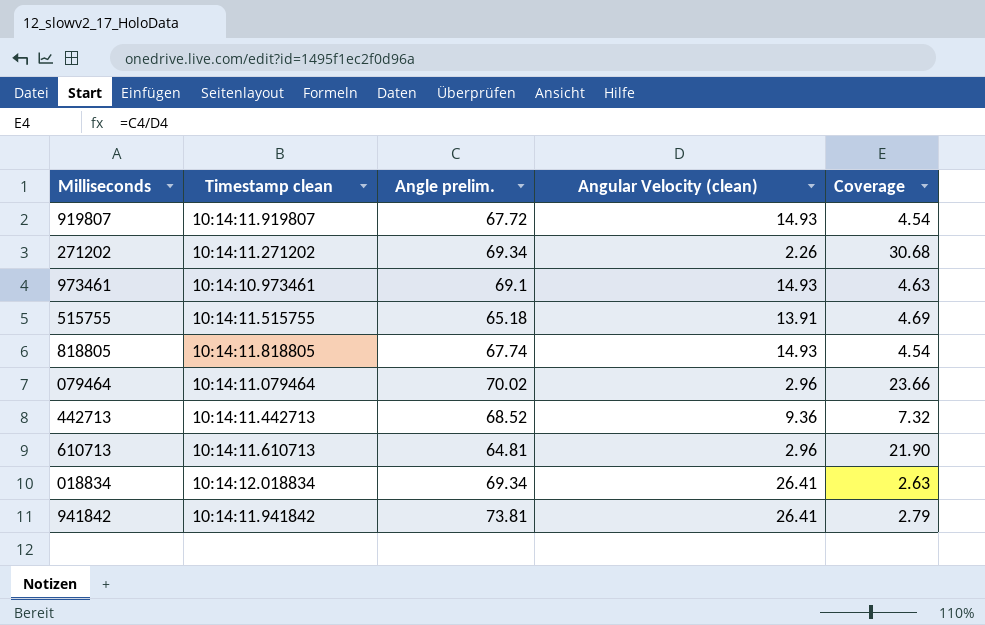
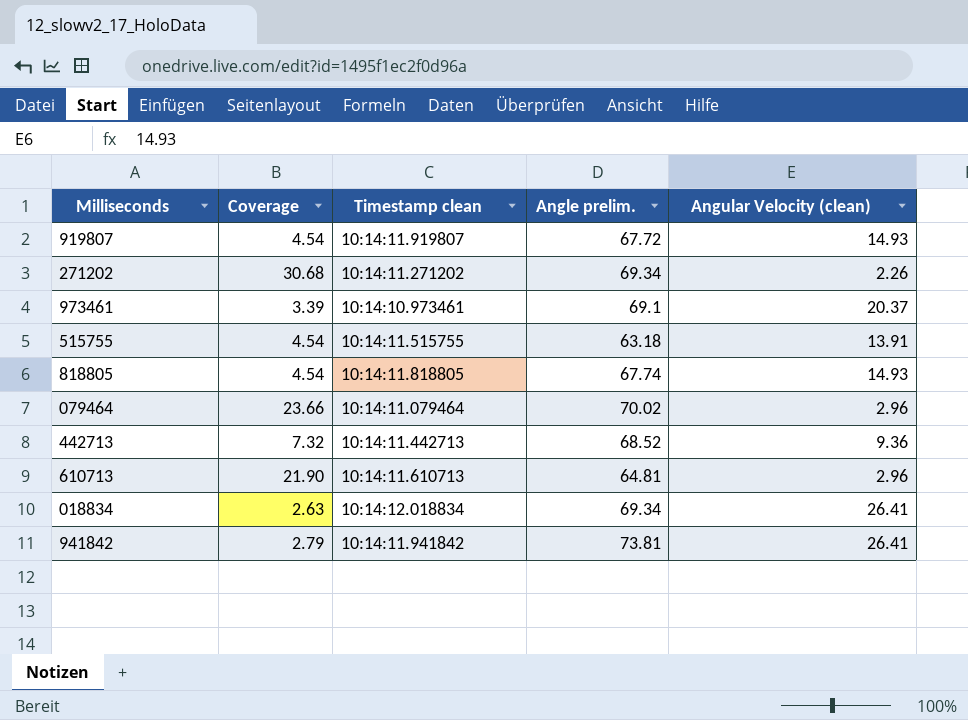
column Coverage | position: 5 -> 2
973461 | Coverage: 4.63 -> 3.39
973461 | Angular Velocity (clean): 14.93 -> 20.37
515755 | Coverage: 4.69 -> 4.54
515755 | Angle prelim.: 65.18 -> 63.18

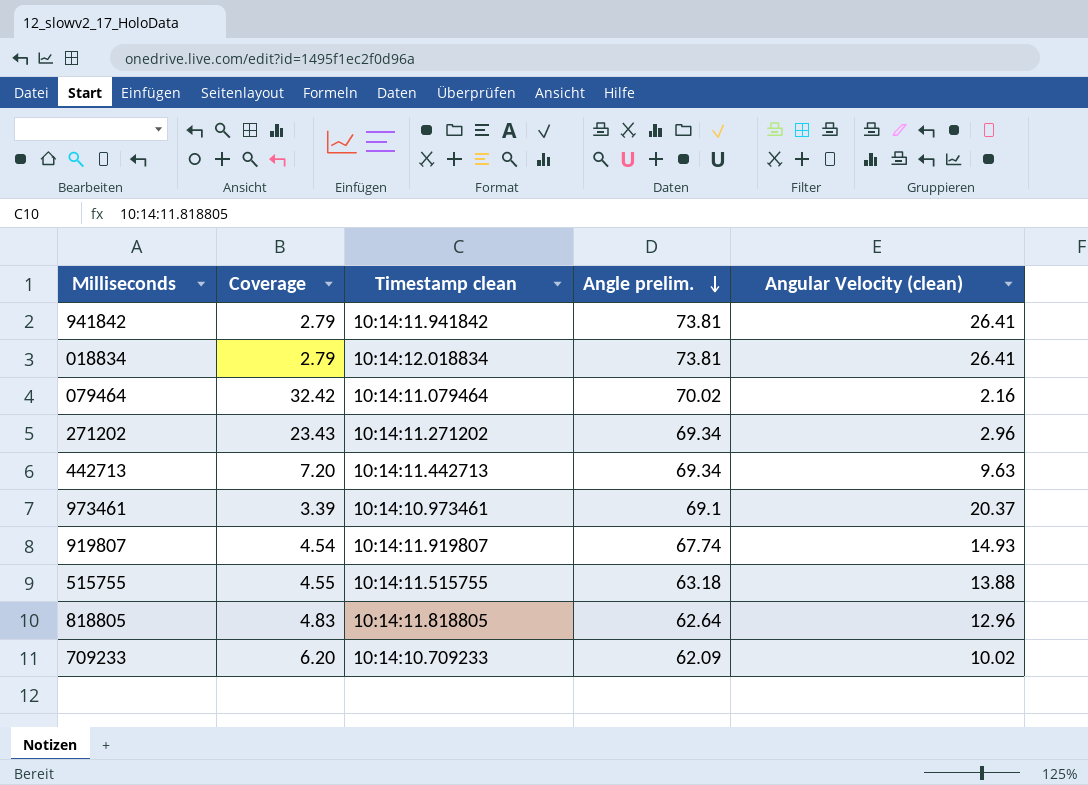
row order: none -> Angle prelim. descending
row 610713: 21.90 | 10:14:11.610713 | 64.81 | 2.96 -> none
018834 | Coverage: 2.63 -> 2.79
018834 | Angle prelim.: 69.34 -> 73.81
079464 | Coverage: 23.66 -> 32.42
079464 | Angular Velocity (clean): 2.96 -> 2.16
271202 | Coverage: 30.68 -> 23.43
271202 | Angular Velocity (clean): 2.26 -> 2.96
442713 | Coverage: 7.32 -> 7.20
442713 | Angle prelim.: 68.52 -> 69.34
442713 | Angular Velocity (clean): 9.36 -> 9.63
919807 | Angle prelim.: 67.72 -> 67.74
515755 | Coverage: 4.54 -> 4.55
515755 | Angular Velocity (clean): 13.91 -> 13.88
818805 | Coverage: 4.54 -> 4.83
818805 | Angle prelim.: 67.74 -> 62.64
818805 | Angular Velocity (clean): 14.93 -> 12.96
row 709233: none -> 6.20 | 10:14:10.709233 | 62.09 | 10.02

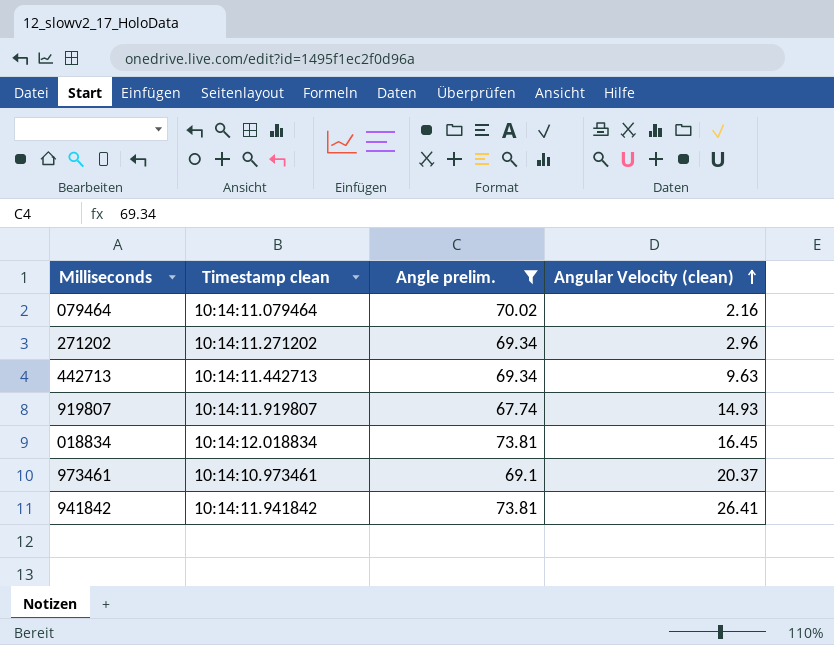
filter: none -> Angle prelim. >= 67.74
row order: Angle prelim. descending -> Angular Velocity (clean) ascending
column Coverage | formula: [Angle prelim.] / [Angular Velocity (clean)] -> none
018834 | Angular Velocity (clean): 26.41 -> 16.45

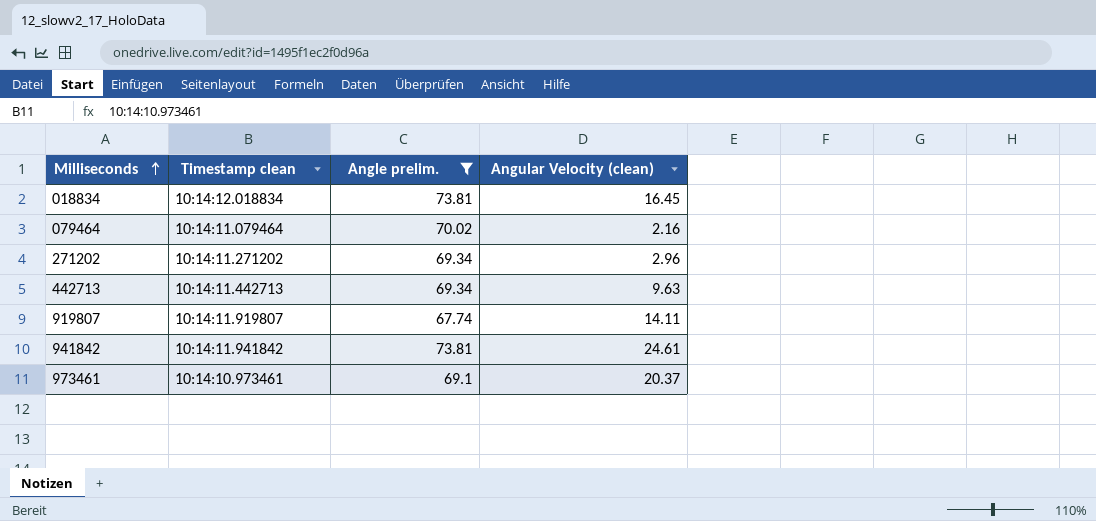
row order: Angular Velocity (clean) ascending -> Milliseconds ascending
919807 | Angular Velocity (clean): 14.93 -> 14.11
941842 | Angular Velocity (clean): 26.41 -> 24.61

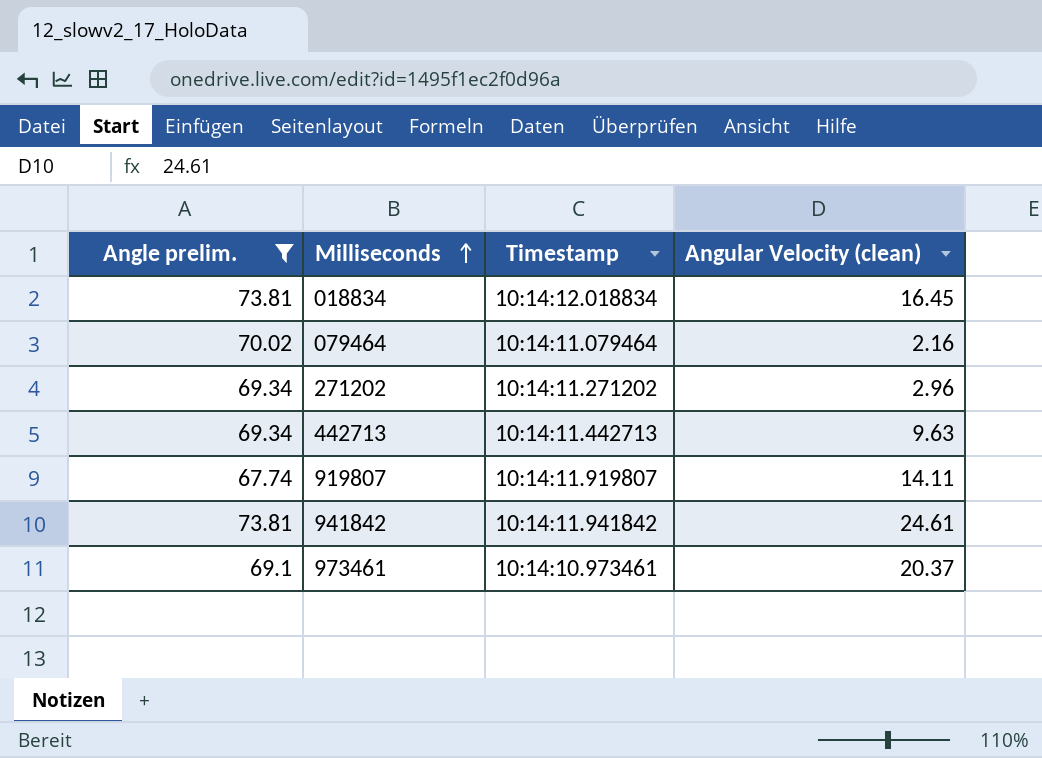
column Angle prelim. | position: 3 -> 1
column name: Timestamp clean -> Timestamp

